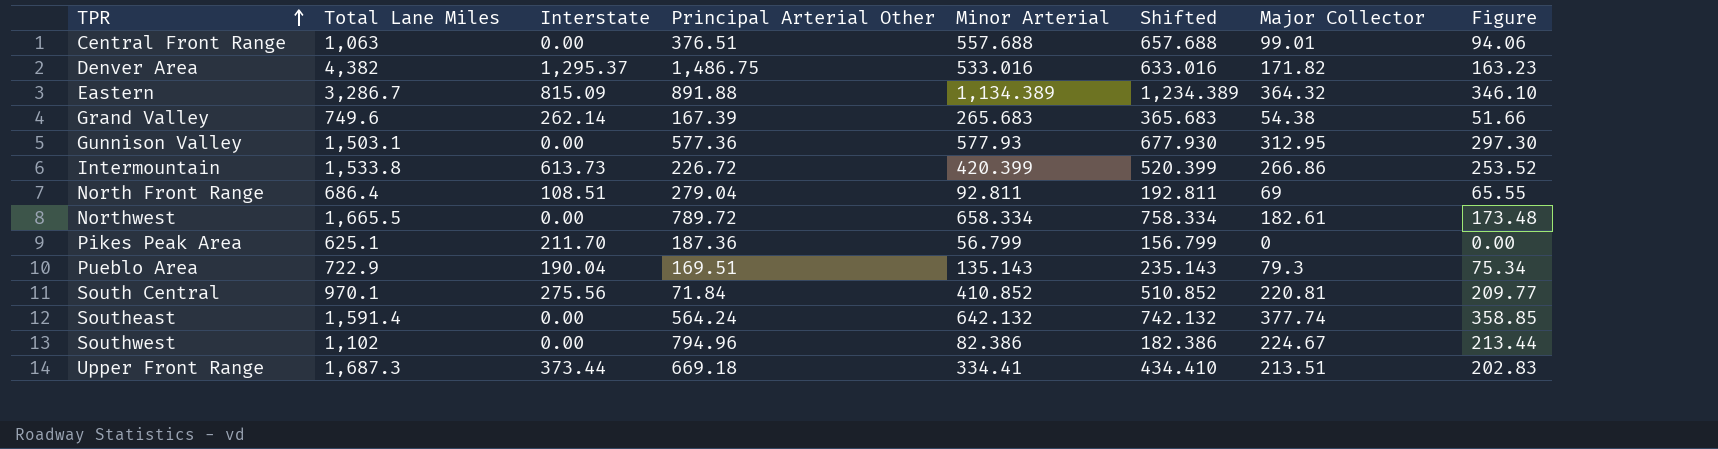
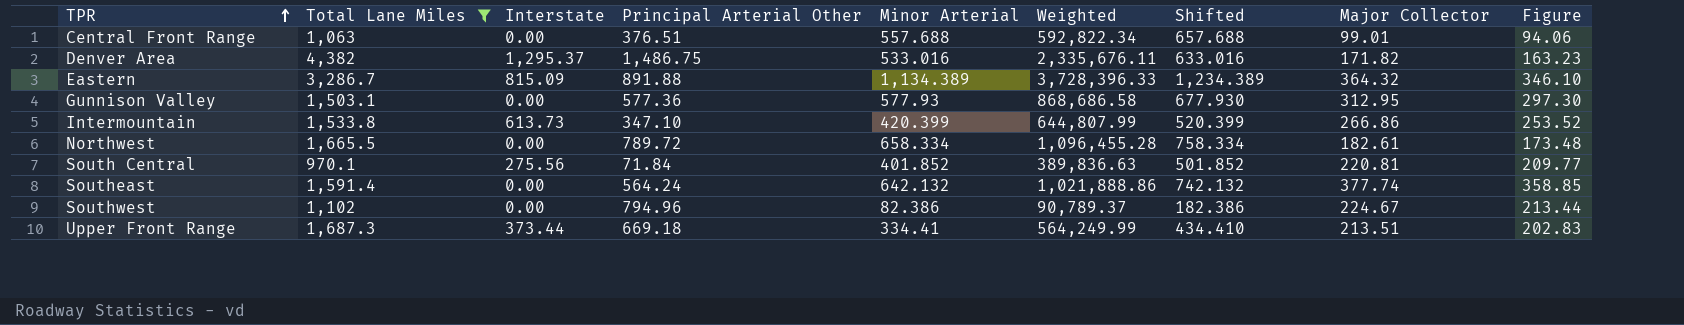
filter: none -> Total Lane Miles >= 970.1
column Weighted | formula: none -> [Total Lane Miles] * [Minor Arterial]
Intermountain | Principal Arterial Other: 226.72 -> 347.10
South Central | Minor Arterial: 410.852 -> 401.852
South Central | Shifted: 510.852 -> 501.852

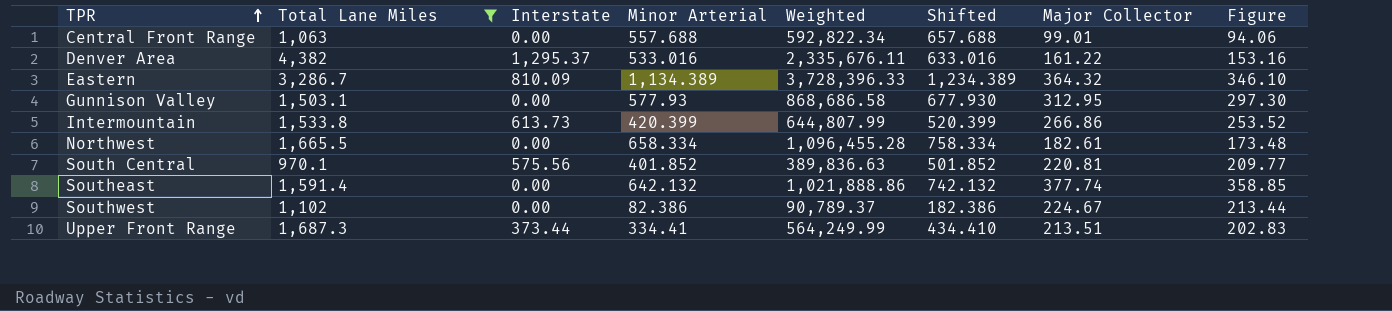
column Principal Arterial Other | position: 4 -> none
Denver Area | Major Collector: 171.82 -> 161.22
Denver Area | Figure: 163.23 -> 153.16
Eastern | Interstate: 815.09 -> 810.09
South Central | Interstate: 275.56 -> 575.56

